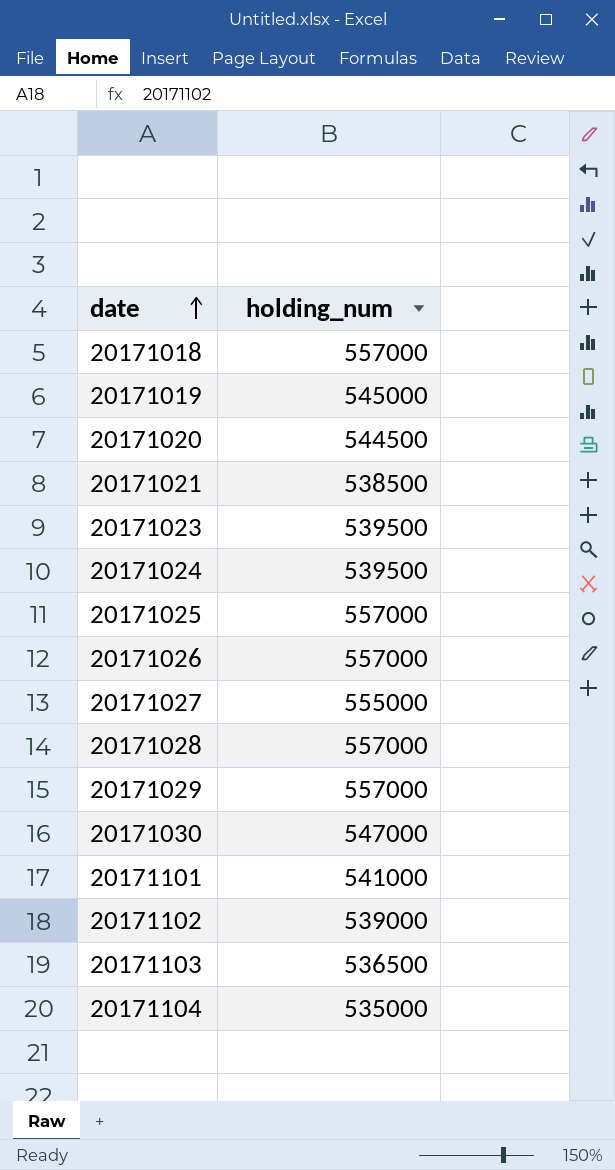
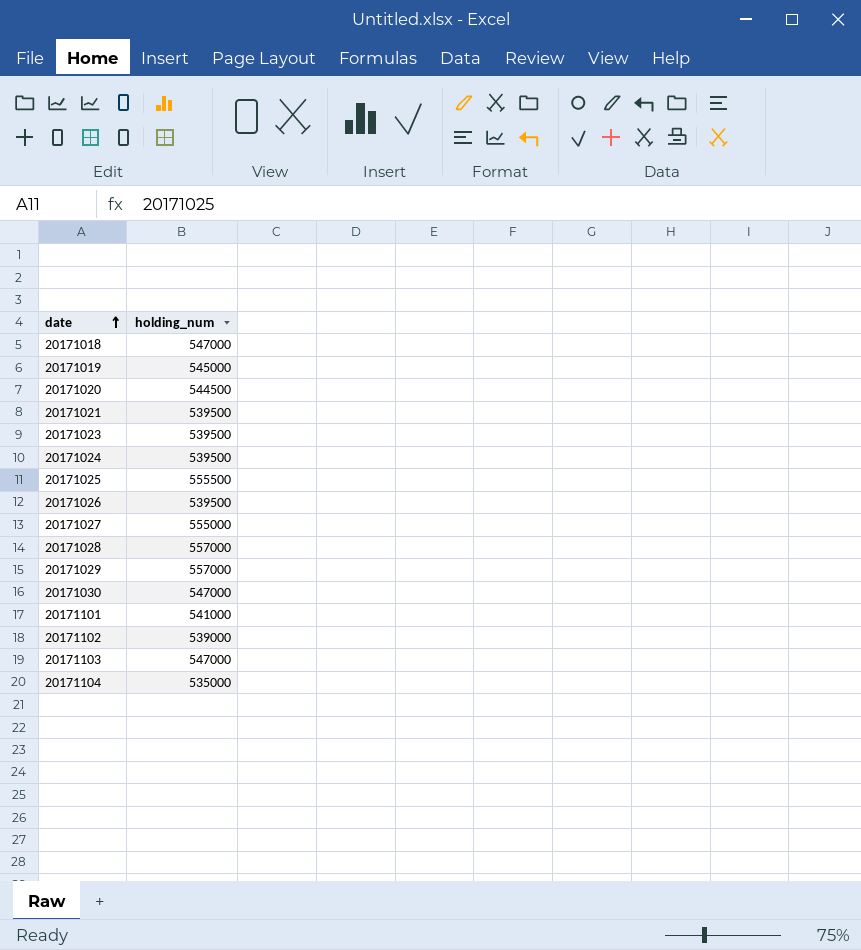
20171018 | holding_num: 557000 -> 547000
20171021 | holding_num: 538500 -> 539500
20171025 | holding_num: 557000 -> 555500
20171026 | holding_num: 557000 -> 539500
20171103 | holding_num: 536500 -> 547000

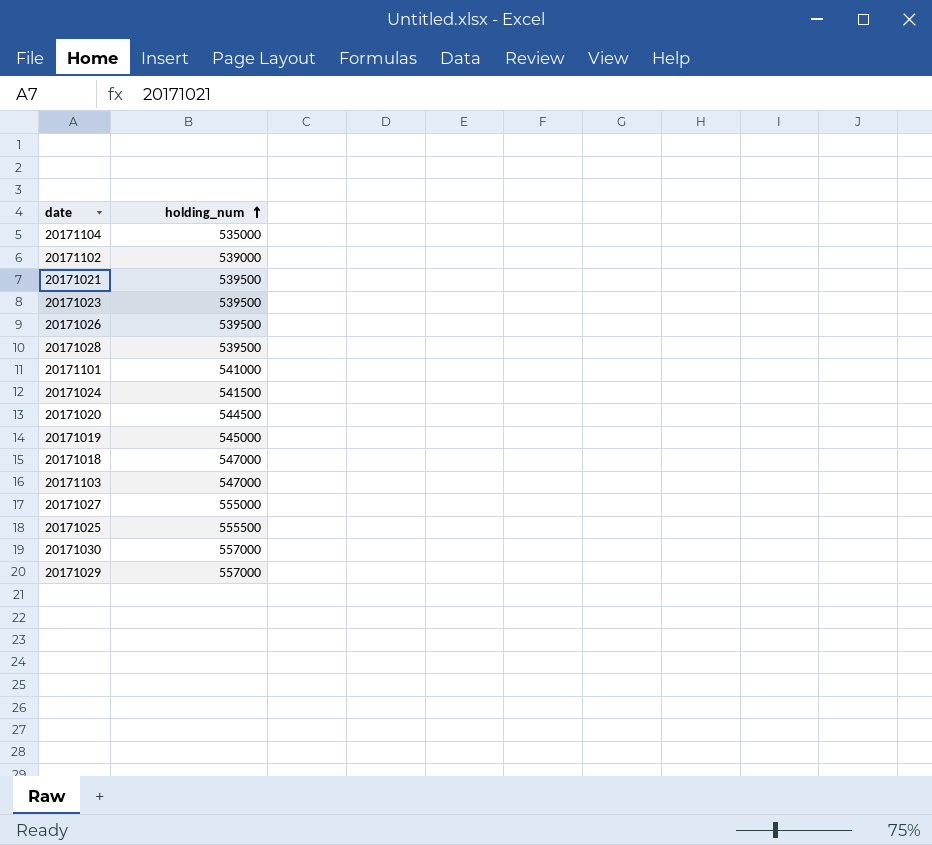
row order: date ascending -> holding_num ascending
20171028 | holding_num: 557000 -> 539500
20171024 | holding_num: 539500 -> 541500
20171030 | holding_num: 547000 -> 557000

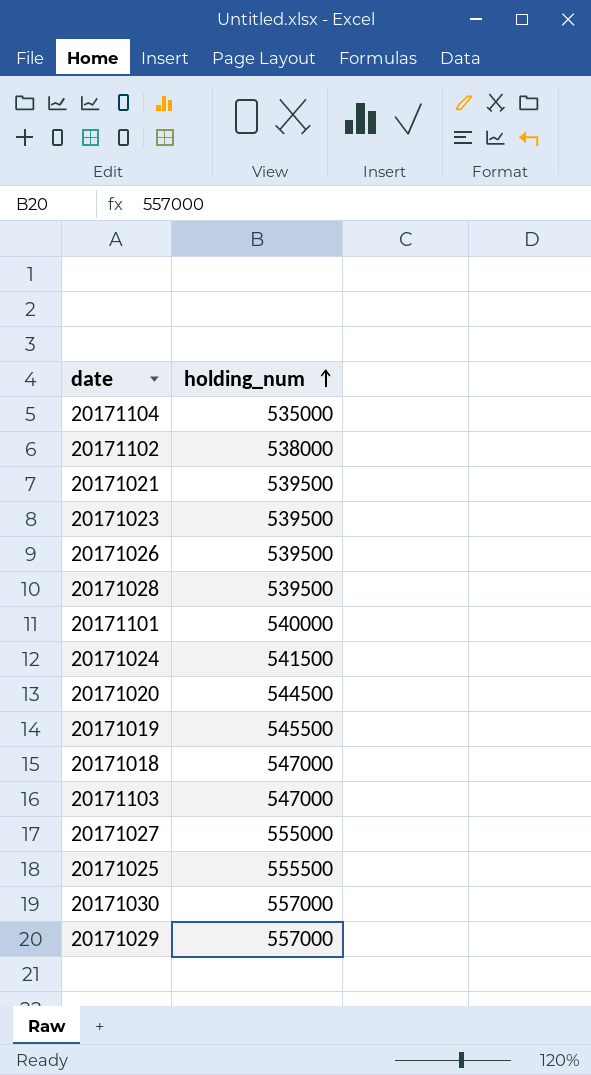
20171102 | holding_num: 539000 -> 538000
20171101 | holding_num: 541000 -> 540000
20171019 | holding_num: 545000 -> 545500

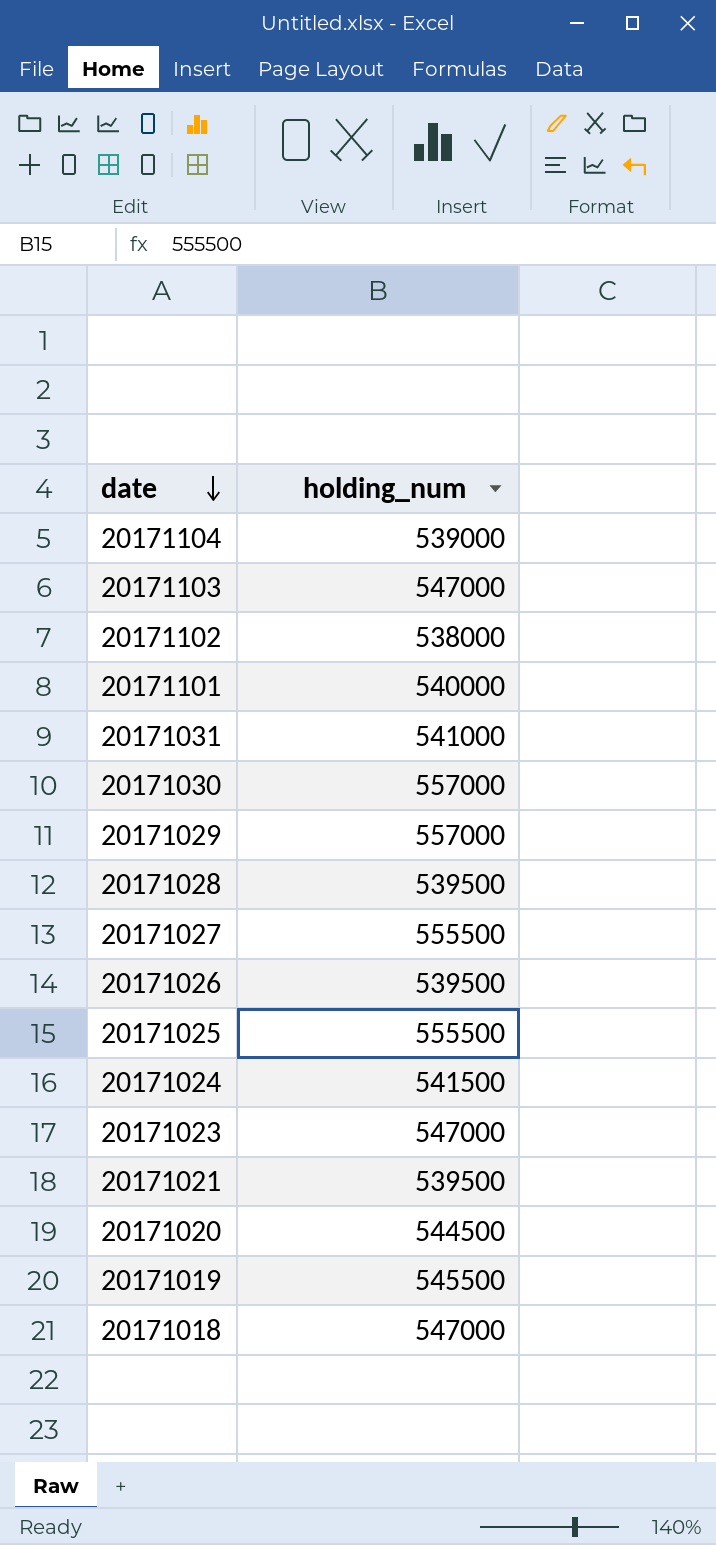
row order: holding_num ascending -> date descending
20171104 | holding_num: 535000 -> 539000
row 20171031: none -> 541000
20171027 | holding_num: 555000 -> 555500
20171023 | holding_num: 539500 -> 547000

